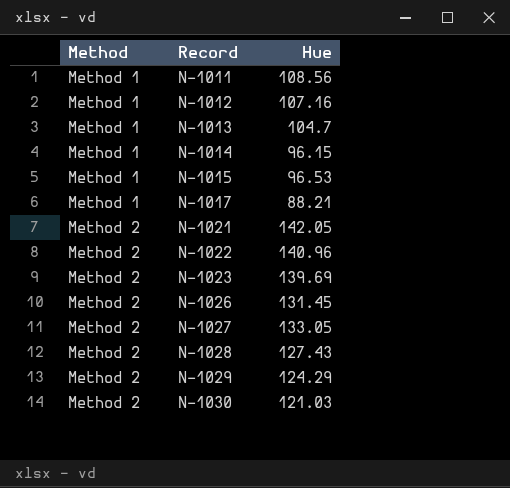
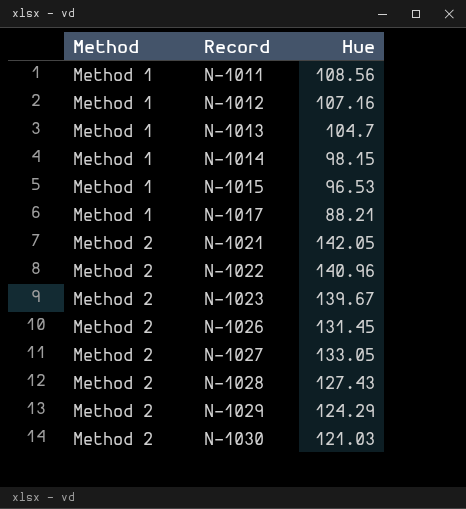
N-1014 | Hue: 96.15 -> 98.15
N-1023 | Hue: 139.69 -> 139.67

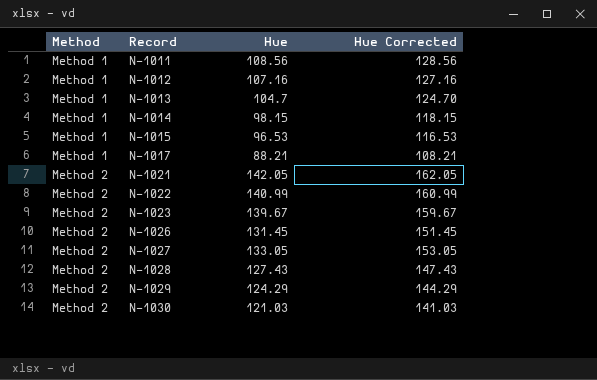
column Hue Corrected | formula: none -> [Hue] + 20
N-1022 | Hue: 140.96 -> 140.99

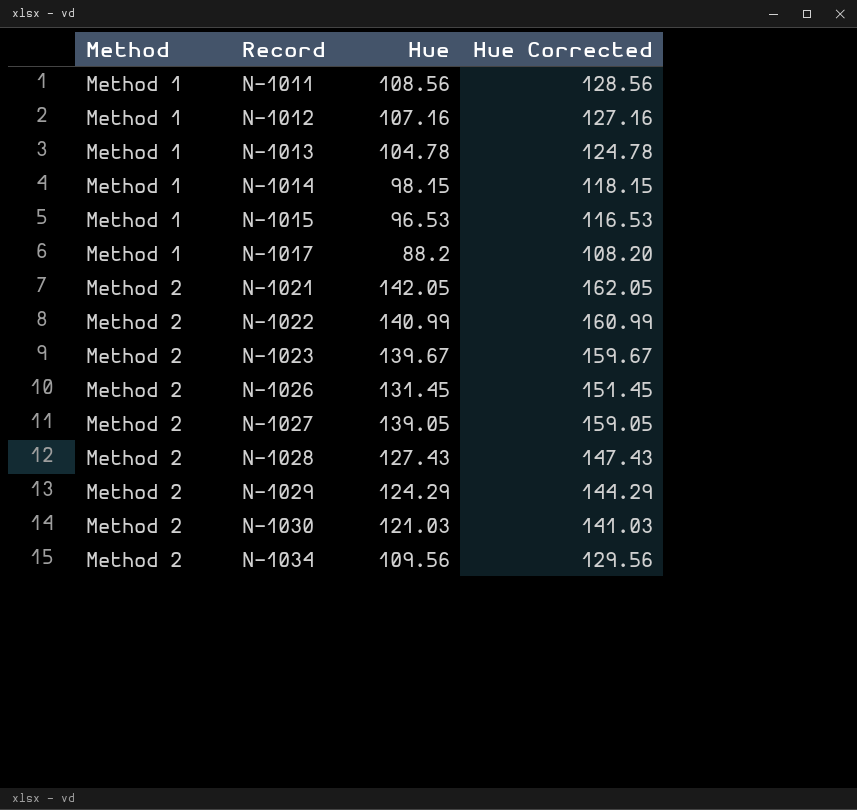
N-1013 | Hue: 104.7 -> 104.78
N-1013 | Hue Corrected: 124.70 -> 124.78
N-1017 | Hue: 88.21 -> 88.2
N-1017 | Hue Corrected: 108.21 -> 108.20
N-1027 | Hue: 133.05 -> 139.05
N-1027 | Hue Corrected: 153.05 -> 159.05
row N-1034: none -> Method 2 | 109.56 | 129.56

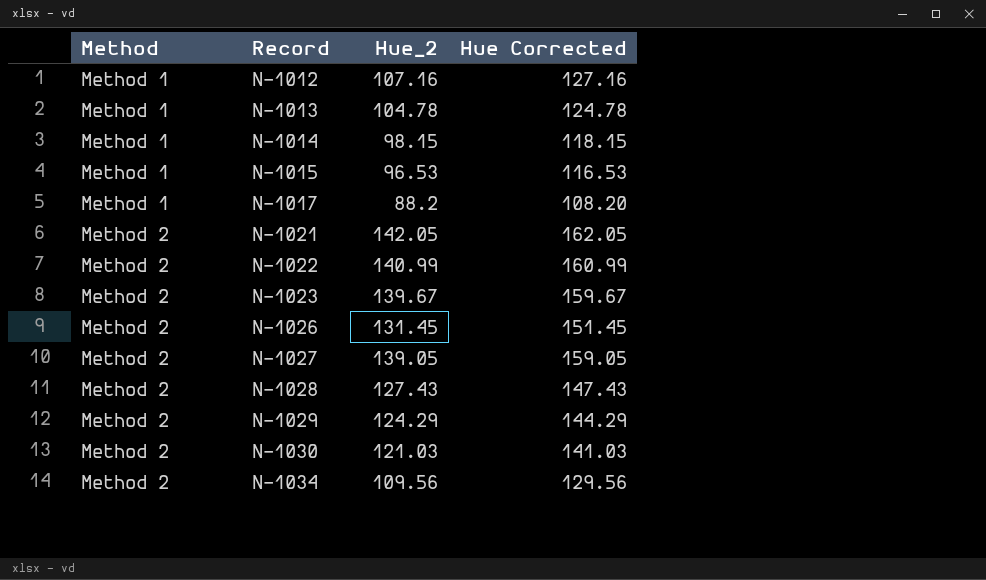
column name: Hue -> Hue_2
row N-1011: Method 1 | 108.56 | 128.56 -> none

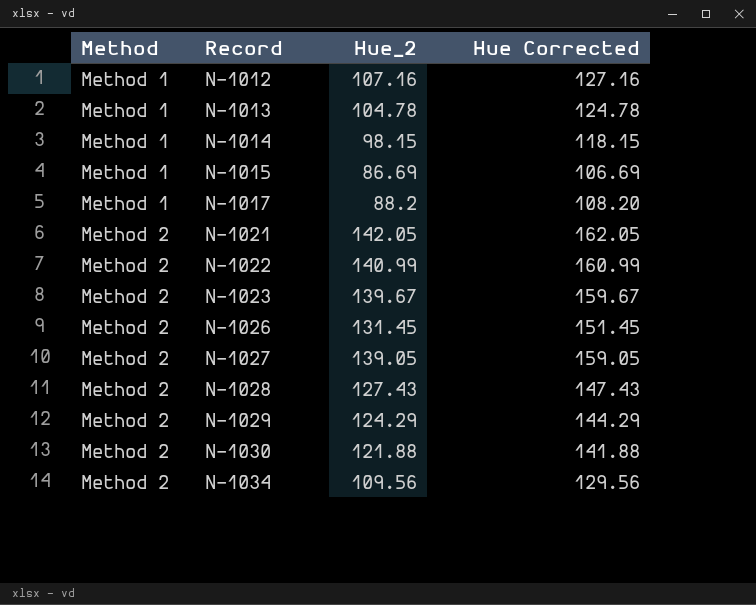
N-1015 | Hue_2: 96.53 -> 86.69
N-1015 | Hue Corrected: 116.53 -> 106.69
N-1030 | Hue_2: 121.03 -> 121.88
N-1030 | Hue Corrected: 141.03 -> 141.88

